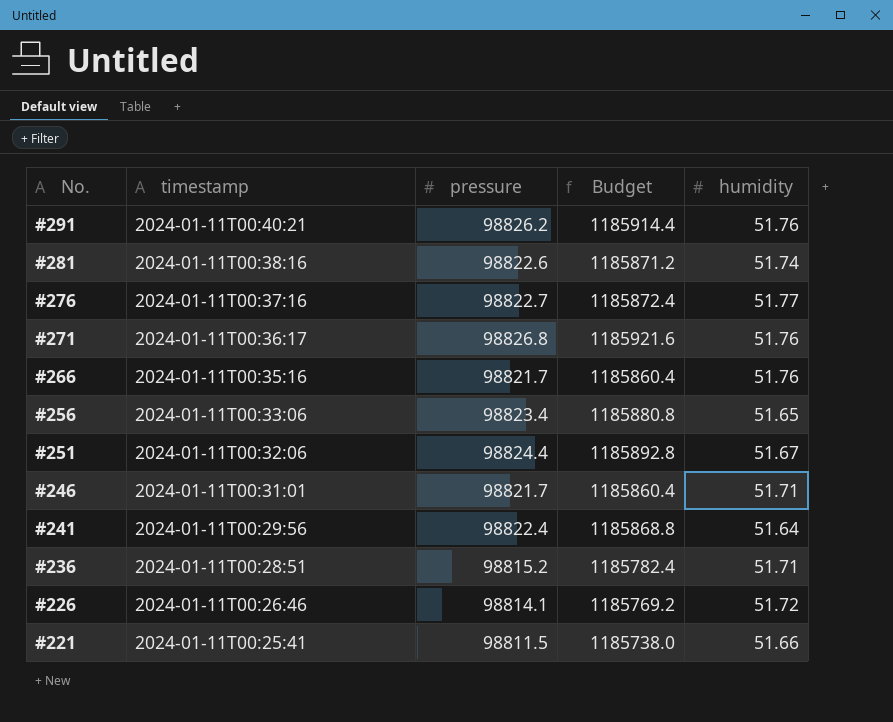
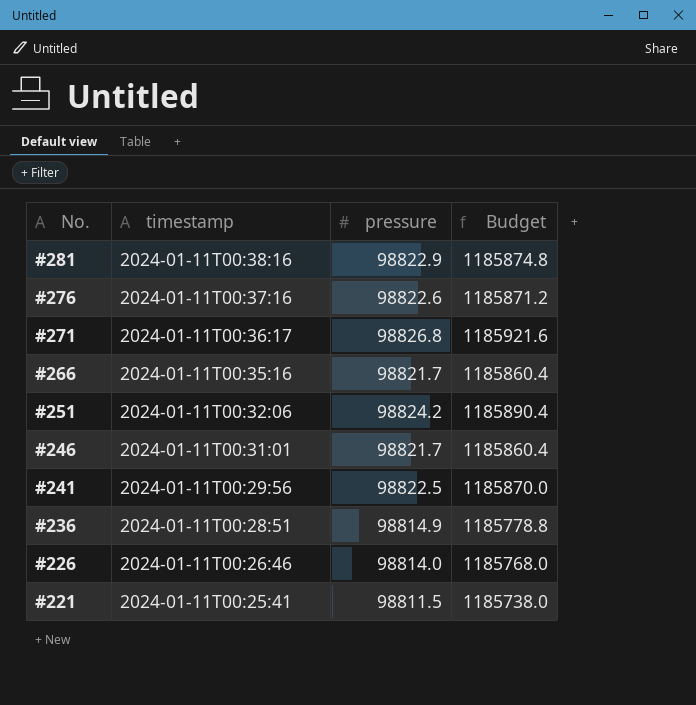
column humidity | position: 5 -> none
row #291: 2024-01-11T00:40:21 | 98826.2 | 1185914.4 | 51.76 -> none
row #256: 2024-01-11T00:33:06 | 98823.4 | 1185880.8 | 51.65 -> none
#281 | pressure: 98822.6 -> 98822.9
#281 | Budget: 1185871.2 -> 1185874.8
#276 | pressure: 98822.7 -> 98822.6
#276 | Budget: 1185872.4 -> 1185871.2
#251 | pressure: 98824.4 -> 98824.2
#251 | Budget: 1185892.8 -> 1185890.4
#241 | pressure: 98822.4 -> 98822.5
#241 | Budget: 1185868.8 -> 1185870.0
#236 | pressure: 98815.2 -> 98814.9
#236 | Budget: 1185782.4 -> 1185778.8
#226 | pressure: 98814.1 -> 98814.0
#226 | Budget: 1185769.2 -> 1185768.0

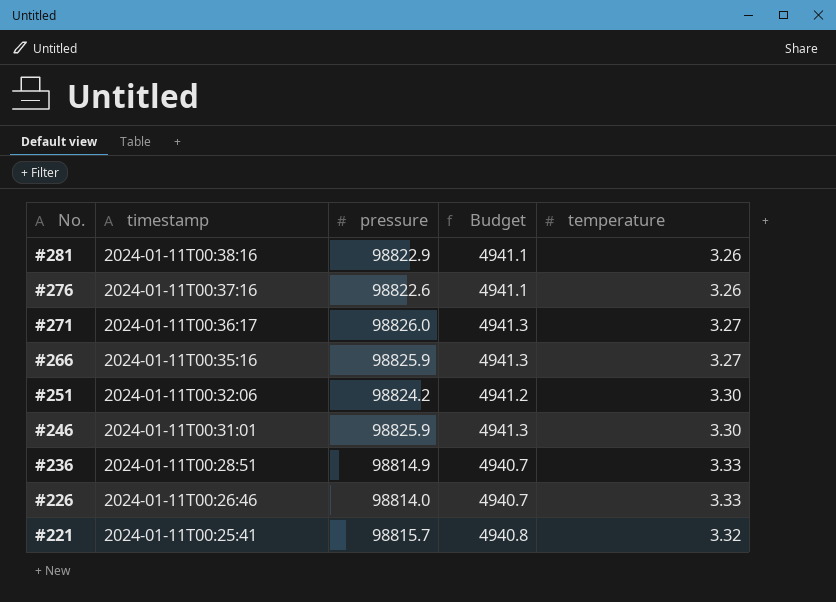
column Budget | formula: [pressure] * 12 -> [pressure] * 0.05
column temperature | position: none -> 5
row #241: 2024-01-11T00:29:56 | 98822.5 | 1185870.0 -> none
#271 | pressure: 98826.8 -> 98826.0
#266 | pressure: 98821.7 -> 98825.9
#246 | pressure: 98821.7 -> 98825.9
#221 | pressure: 98811.5 -> 98815.7

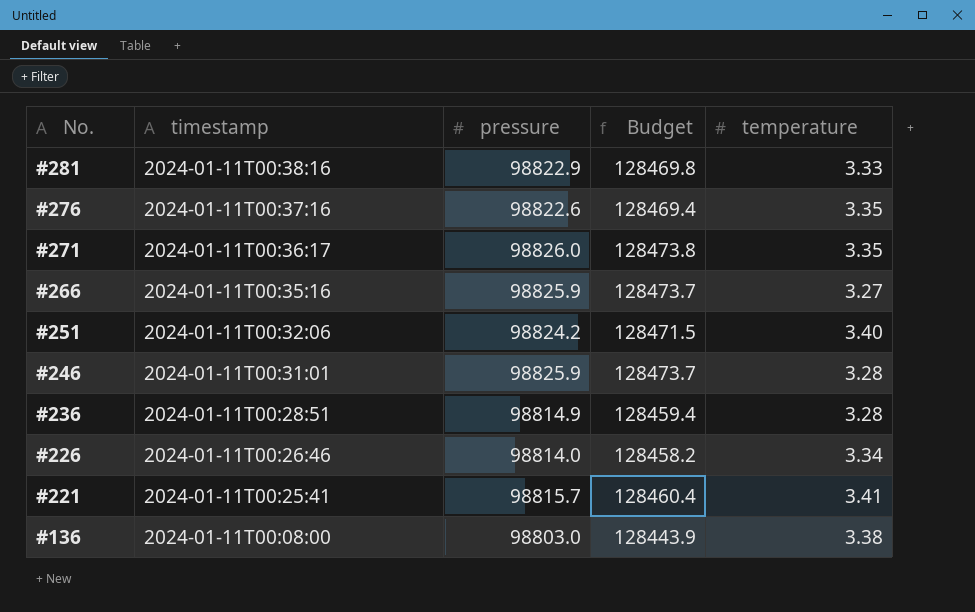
column Budget | formula: [pressure] * 0.05 -> [pressure] * 1.3
#281 | temperature: 3.26 -> 3.33
#276 | temperature: 3.26 -> 3.35
#271 | temperature: 3.27 -> 3.35
#251 | temperature: 3.30 -> 3.40
#246 | temperature: 3.30 -> 3.28
#236 | temperature: 3.33 -> 3.28
#226 | temperature: 3.33 -> 3.34
#221 | temperature: 3.32 -> 3.41
row #136: none -> 2024-01-11T00:08:00 | 98803.0 | 128443.9 | 3.38

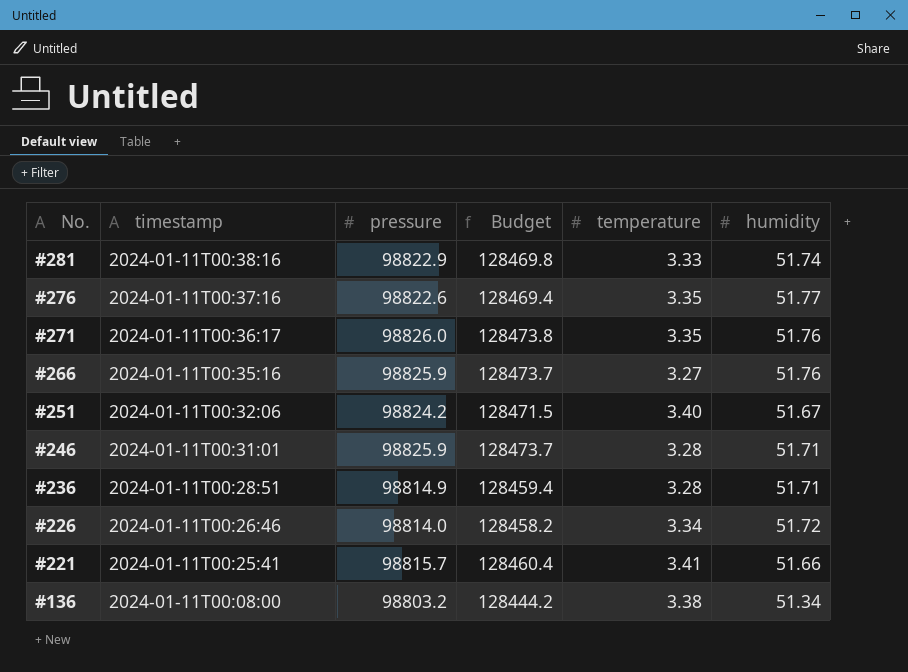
column humidity | position: none -> 6
#136 | pressure: 98803.0 -> 98803.2
#136 | Budget: 128443.9 -> 128444.2

